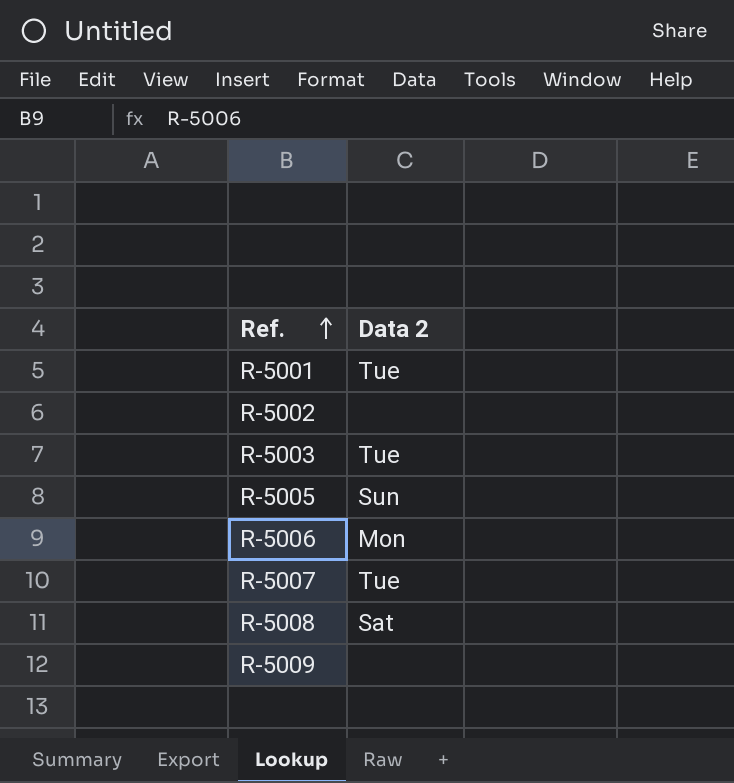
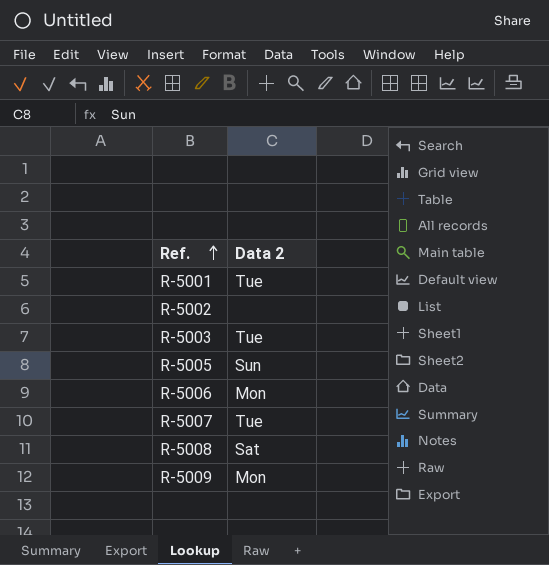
R-5009 | Data 2: none -> Mon

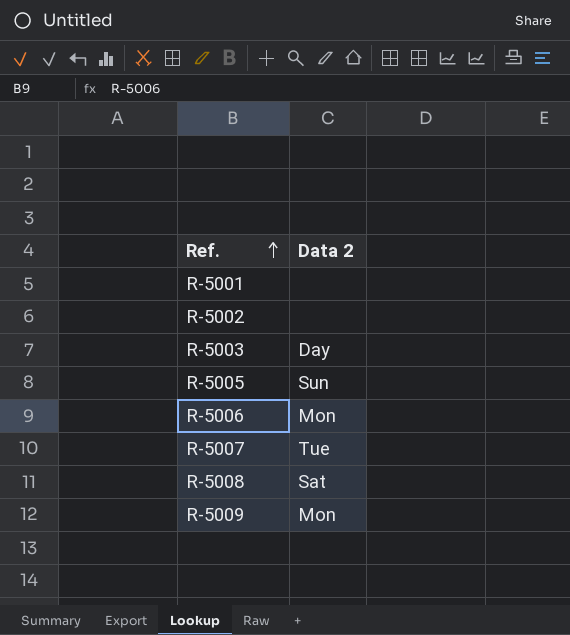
R-5001 | Data 2: Tue -> none
R-5003 | Data 2: Tue -> Day

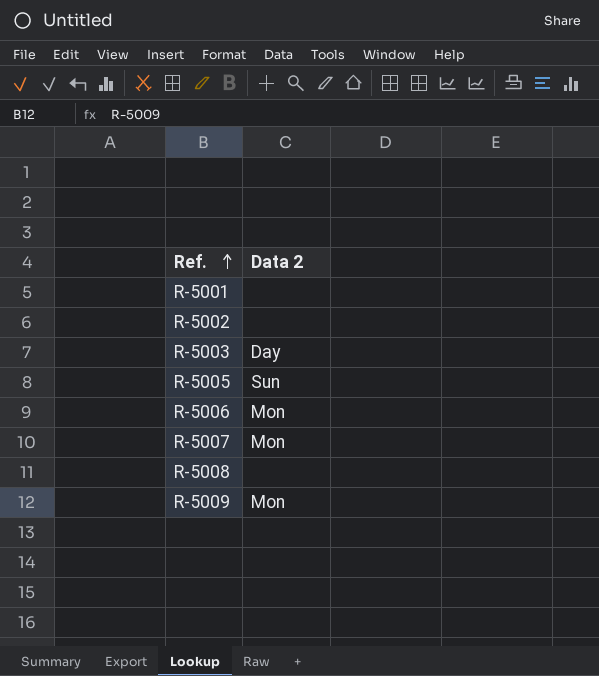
R-5007 | Data 2: Tue -> Mon
R-5008 | Data 2: Sat -> none

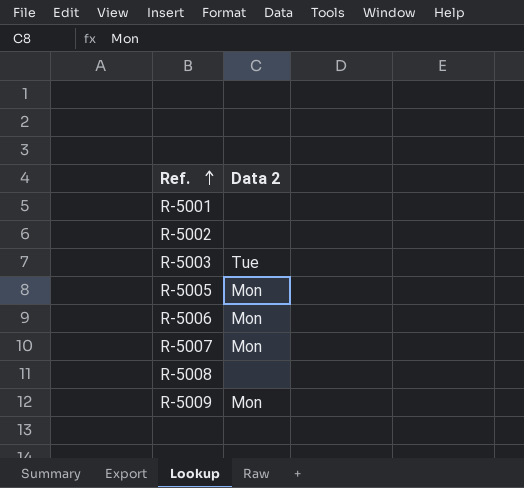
R-5003 | Data 2: Day -> Tue
R-5005 | Data 2: Sun -> Mon

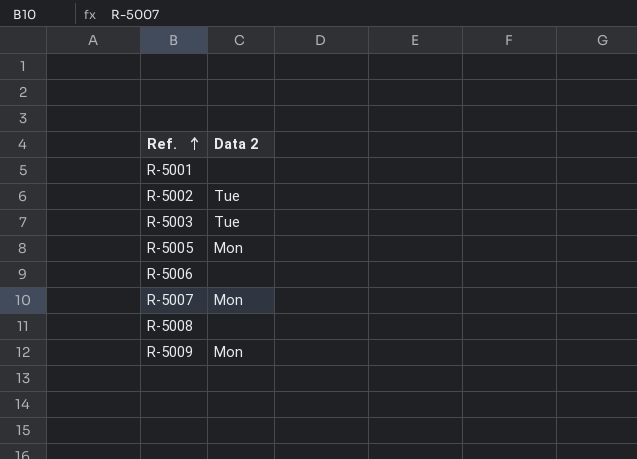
R-5002 | Data 2: none -> Tue
R-5006 | Data 2: Mon -> none

